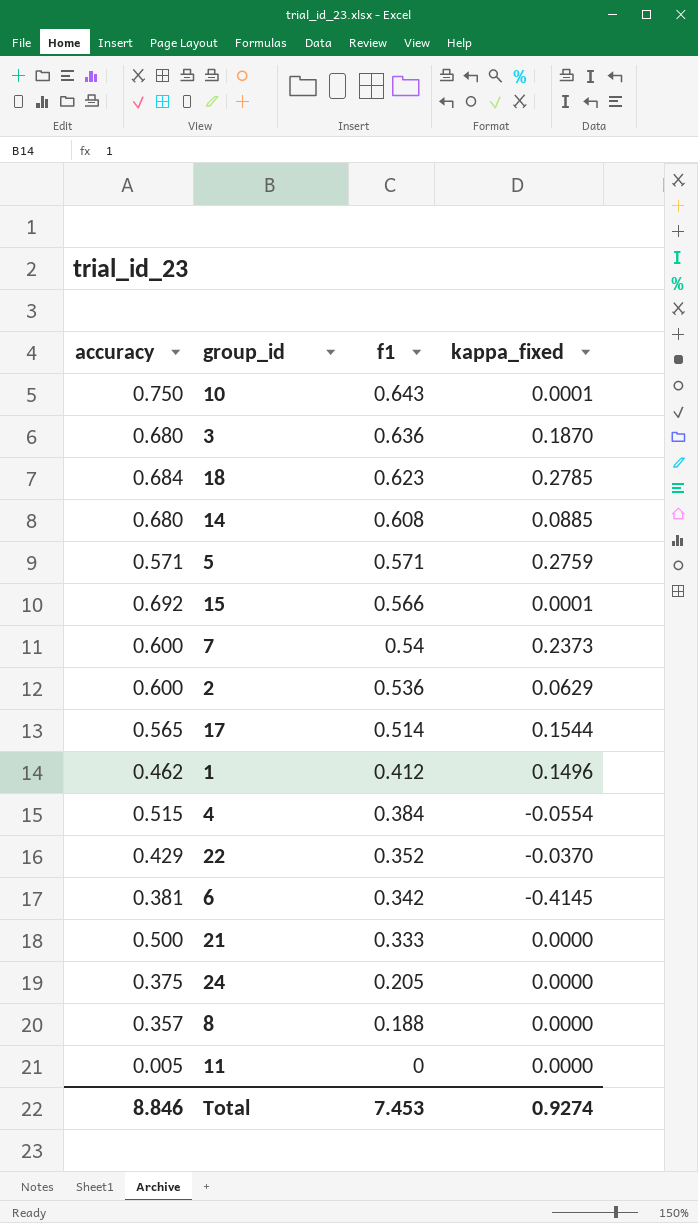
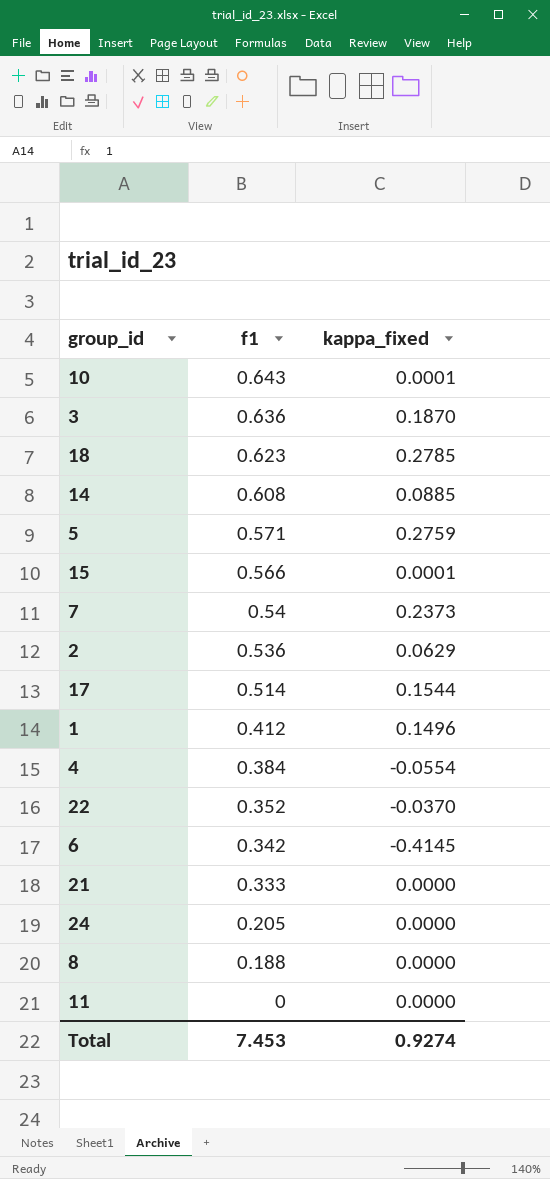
column accuracy | position: 1 -> none

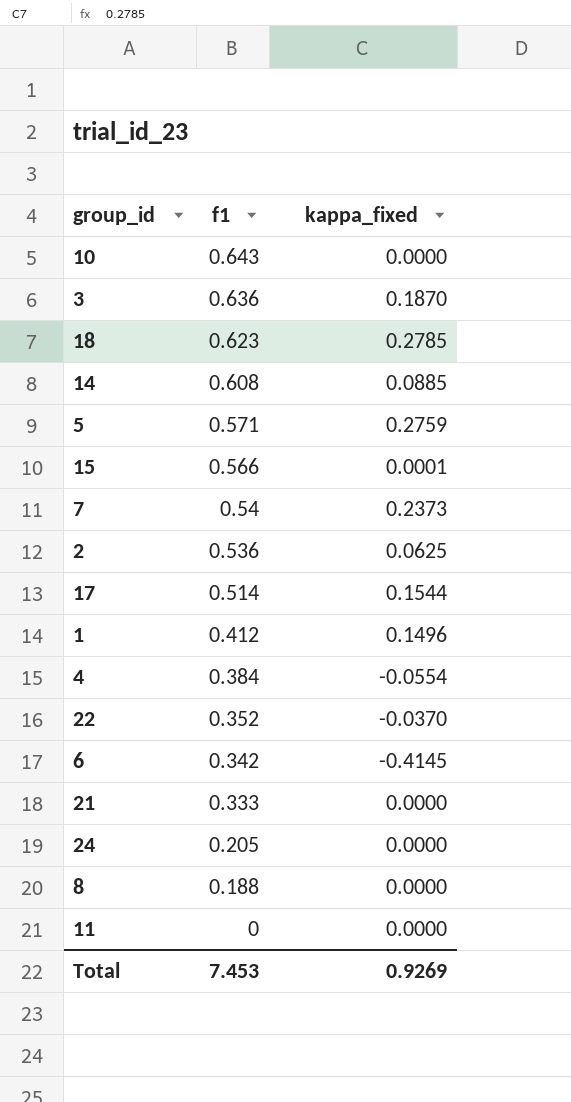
10 | kappa_fixed: 0.0001 -> 0.0000
2 | kappa_fixed: 0.0629 -> 0.0625
Total | kappa_fixed: 0.9274 -> 0.9269

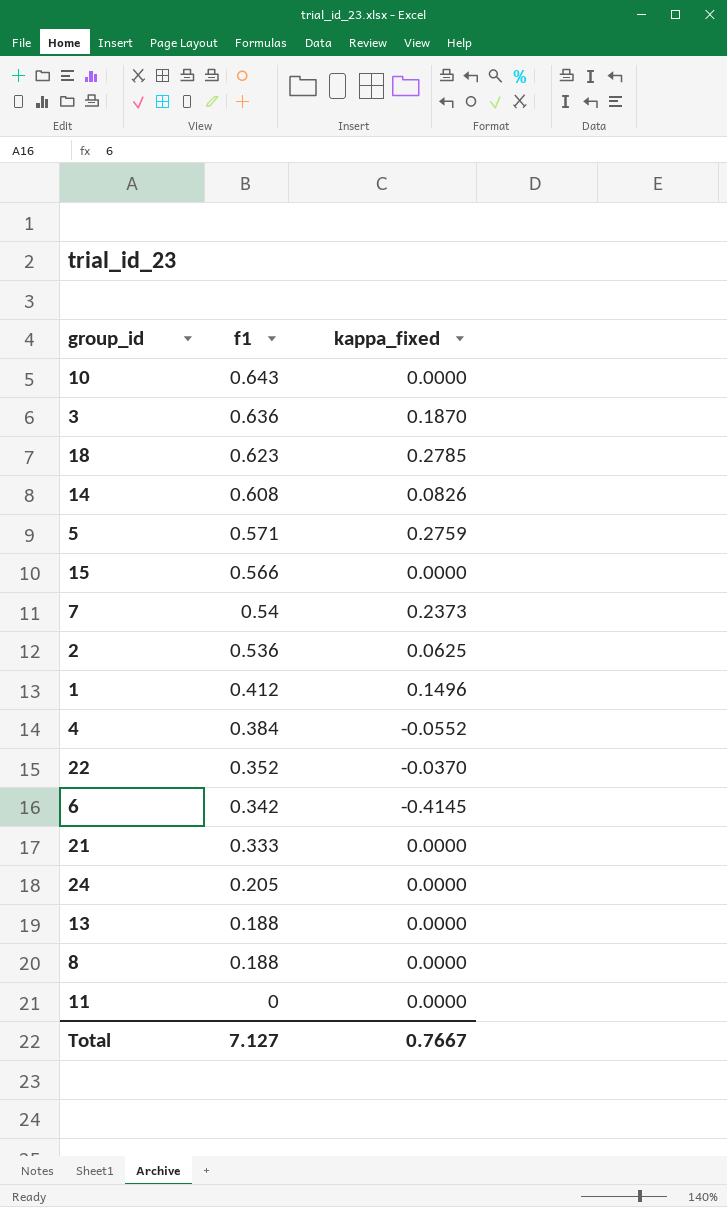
row 17: 0.514 | 0.1544 -> none
14 | kappa_fixed: 0.0885 -> 0.0826
15 | kappa_fixed: 0.0001 -> 0.0000
4 | kappa_fixed: -0.0554 -> -0.0552
row 13: none -> 0.188 | 0.0000
Total | f1: 7.453 -> 7.127
Total | kappa_fixed: 0.9269 -> 0.7667

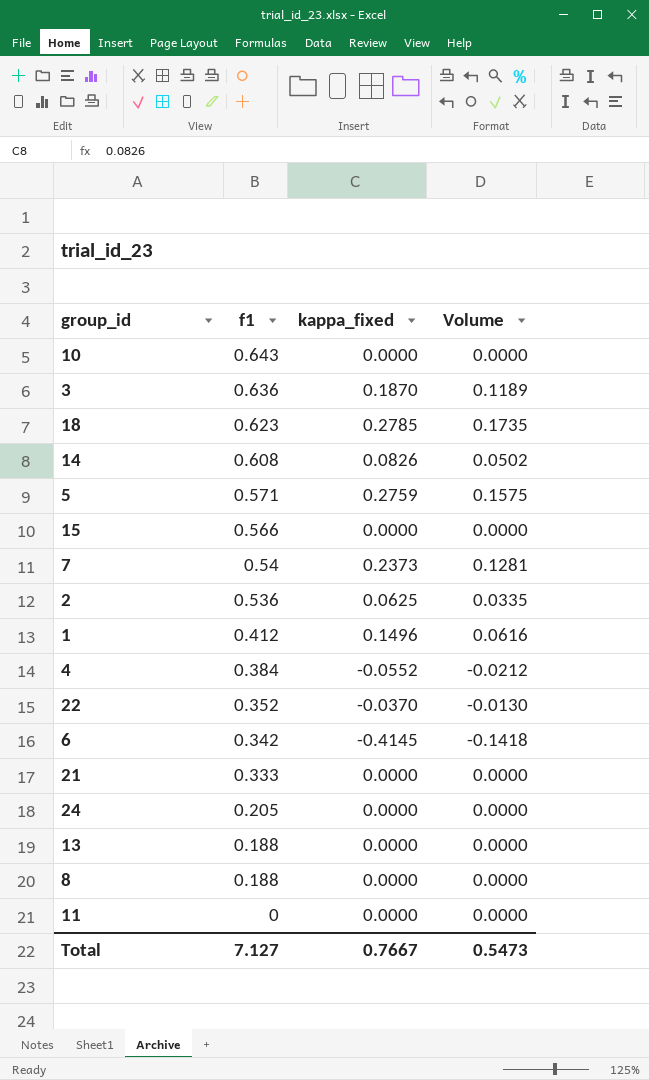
column Volume | formula: none -> [f1] * [kappa_fixed]

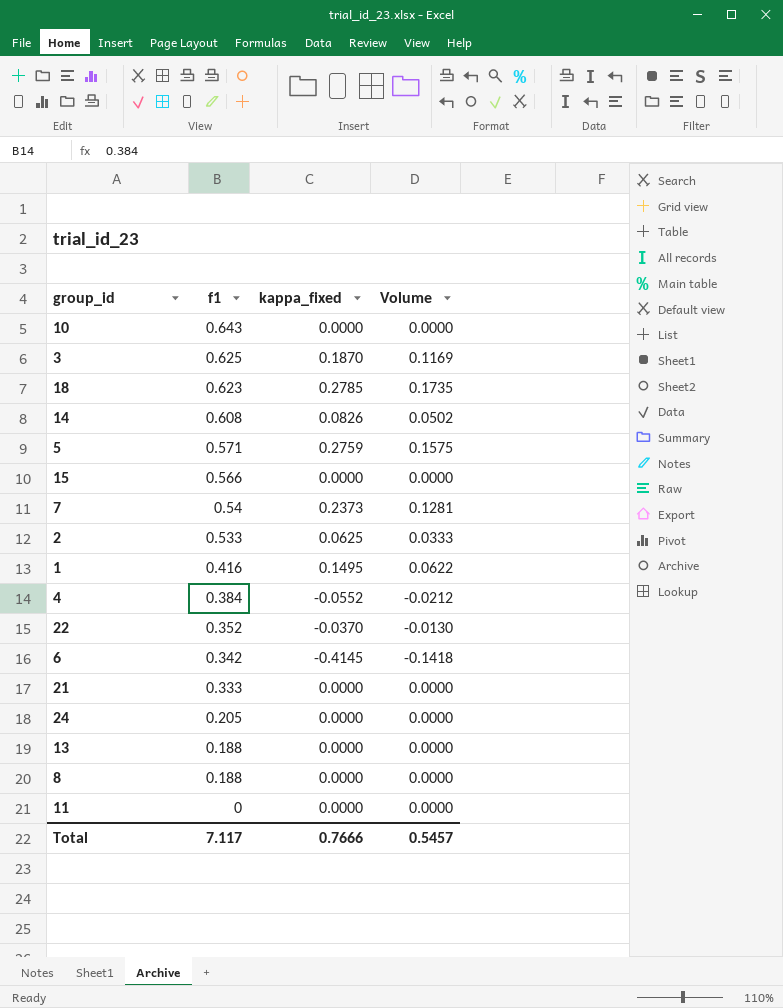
3 | f1: 0.636 -> 0.625
3 | Volume: 0.1189 -> 0.1169
2 | f1: 0.536 -> 0.533
2 | Volume: 0.0335 -> 0.0333
1 | f1: 0.412 -> 0.416
1 | kappa_fixed: 0.1496 -> 0.1495
1 | Volume: 0.0616 -> 0.0622
Total | f1: 7.127 -> 7.117
Total | kappa_fixed: 0.7667 -> 0.7666
Total | Volume: 0.5473 -> 0.5457

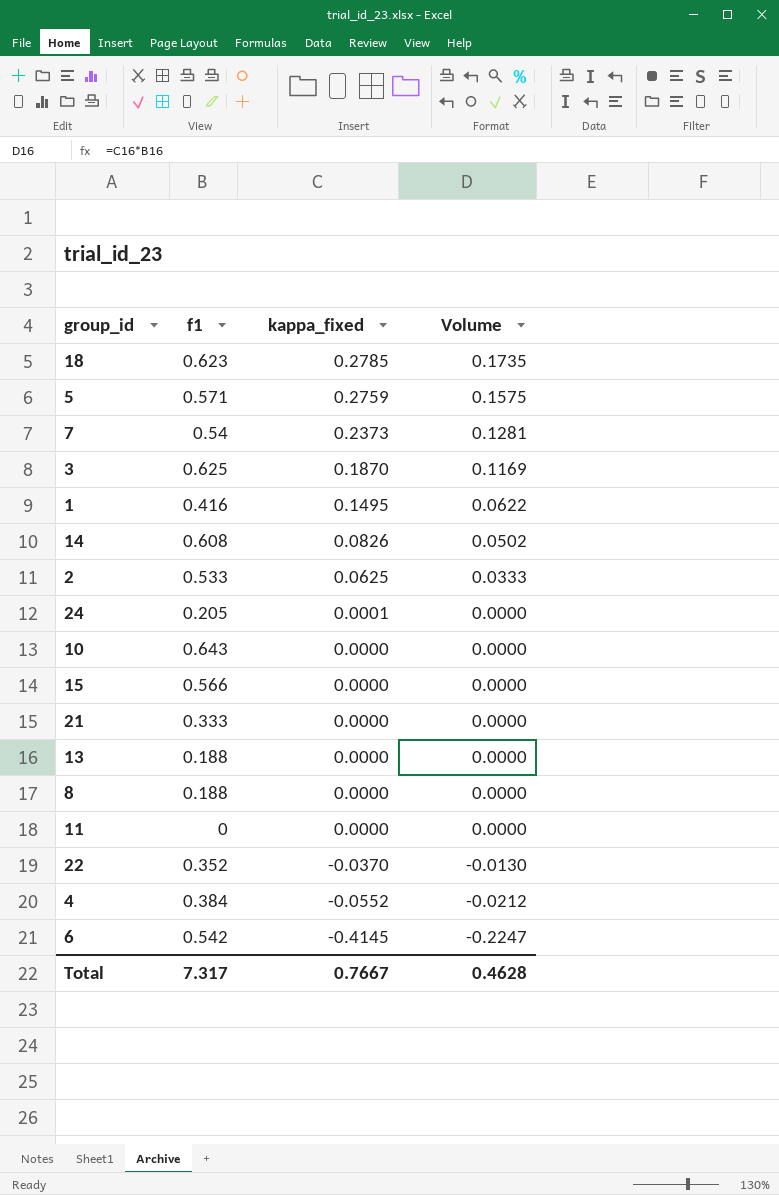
row order: f1 descending -> kappa_fixed descending
24 | kappa_fixed: 0.0000 -> 0.0001
6 | f1: 0.342 -> 0.542
6 | Volume: -0.1418 -> -0.2247
Total | f1: 7.117 -> 7.317
Total | kappa_fixed: 0.7666 -> 0.7667
Total | Volume: 0.5457 -> 0.4628

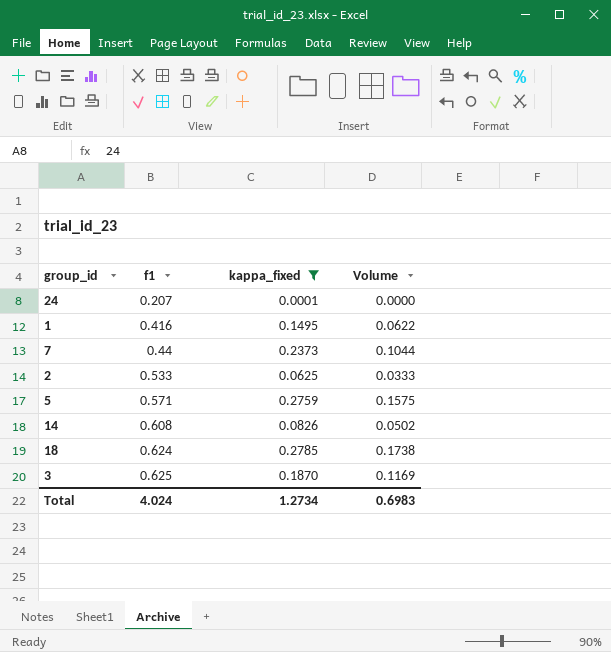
filter: none -> kappa_fixed >= 0.0001
row order: kappa_fixed descending -> f1 ascending
24 | f1: 0.205 -> 0.207
7 | f1: 0.54 -> 0.44
7 | Volume: 0.1281 -> 0.1044
18 | f1: 0.623 -> 0.624
18 | Volume: 0.1735 -> 0.1738
Total | f1: 7.317 -> 4.024
Total | kappa_fixed: 0.7667 -> 1.2734
Total | Volume: 0.4628 -> 0.6983

